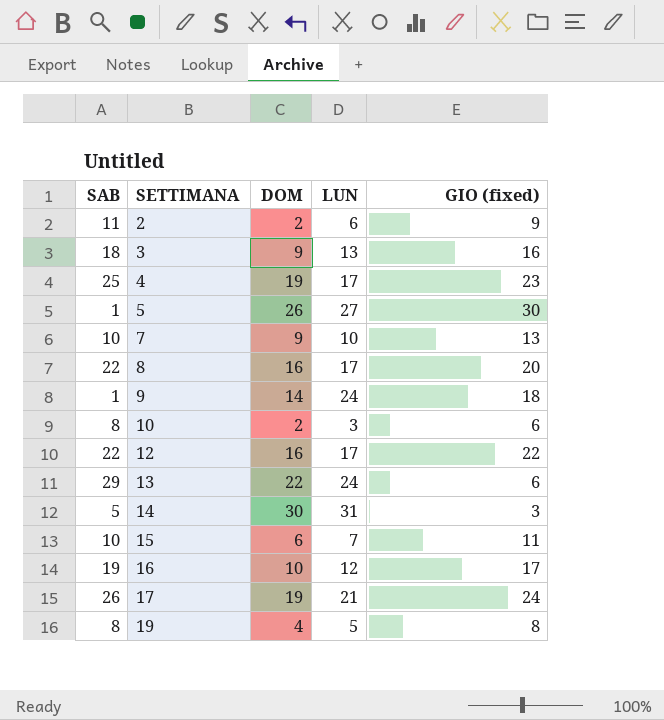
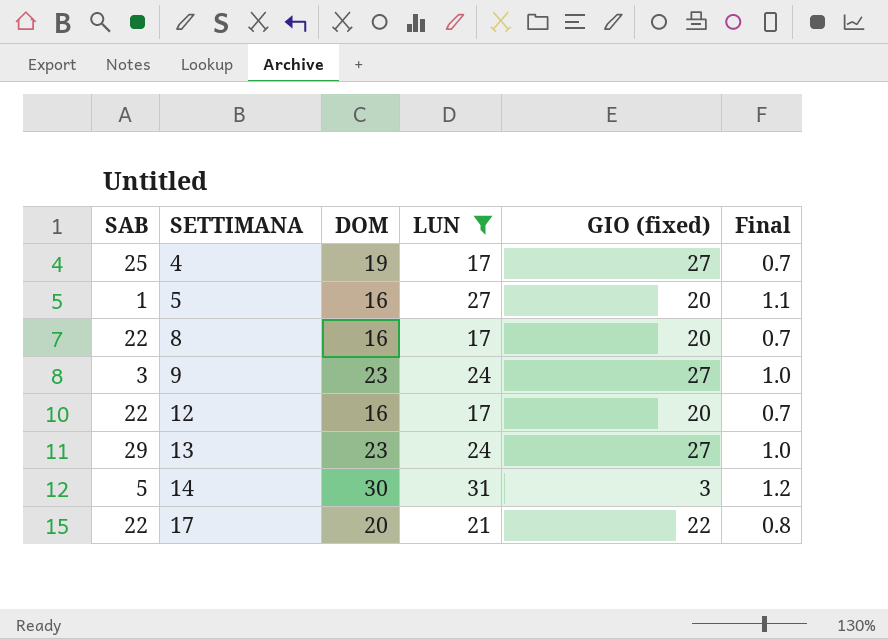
filter: none -> LUN >= 17
column Final | formula: none -> [LUN] * 0.04
4 | GIO (fixed): 23 -> 27
5 | DOM: 26 -> 16
5 | GIO (fixed): 30 -> 20
9 | SAB: 1 -> 3
9 | DOM: 14 -> 23
9 | GIO (fixed): 18 -> 27
12 | GIO (fixed): 22 -> 20
13 | DOM: 22 -> 23
13 | GIO (fixed): 6 -> 27
17 | SAB: 26 -> 22
17 | DOM: 19 -> 20
17 | GIO (fixed): 24 -> 22

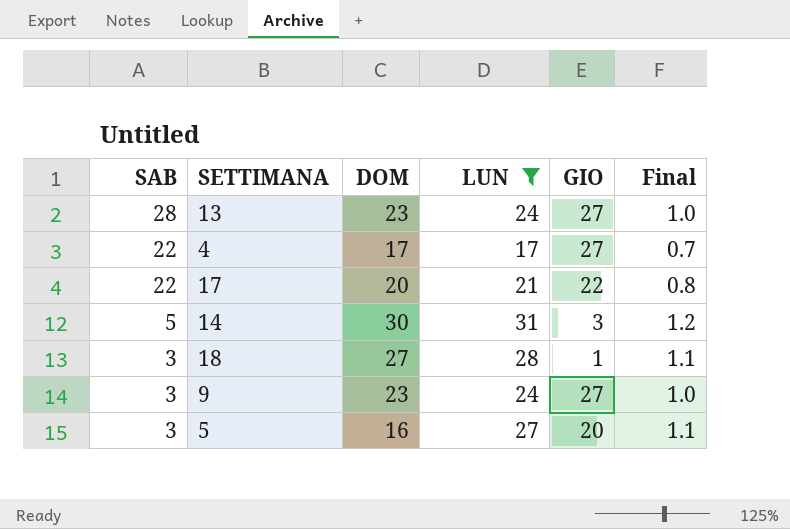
row order: SETTIMANA ascending -> SAB descending
column name: GIO (fixed) -> GIO
row 8: 22 | 16 | 17 | 20 | 0.7 -> none
row 12: 22 | 16 | 17 | 20 | 0.7 -> none
13 | SAB: 29 -> 28
4 | SAB: 25 -> 22
4 | DOM: 19 -> 17
row 18: none -> 3 | 27 | 28 | 1 | 1.1
5 | SAB: 1 -> 3

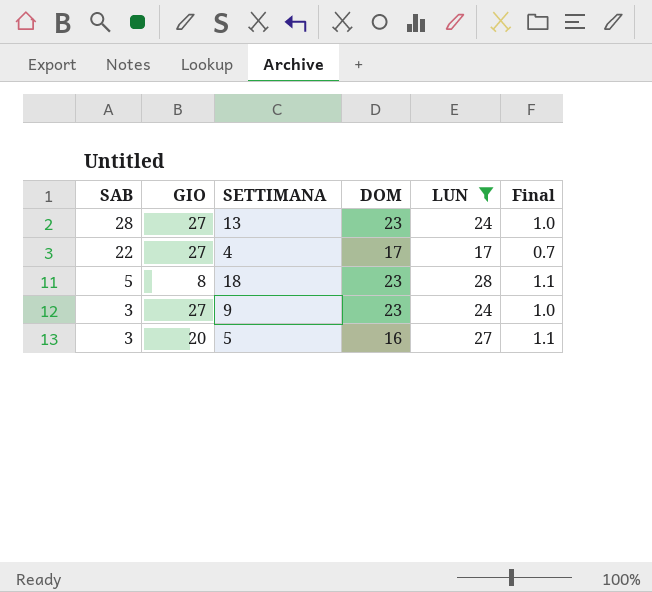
column GIO | position: 5 -> 2
row 17: 22 | 20 | 21 | 22 | 0.8 -> none
row 14: 5 | 30 | 31 | 3 | 1.2 -> none
18 | SAB: 3 -> 5
18 | GIO: 1 -> 8
18 | DOM: 27 -> 23

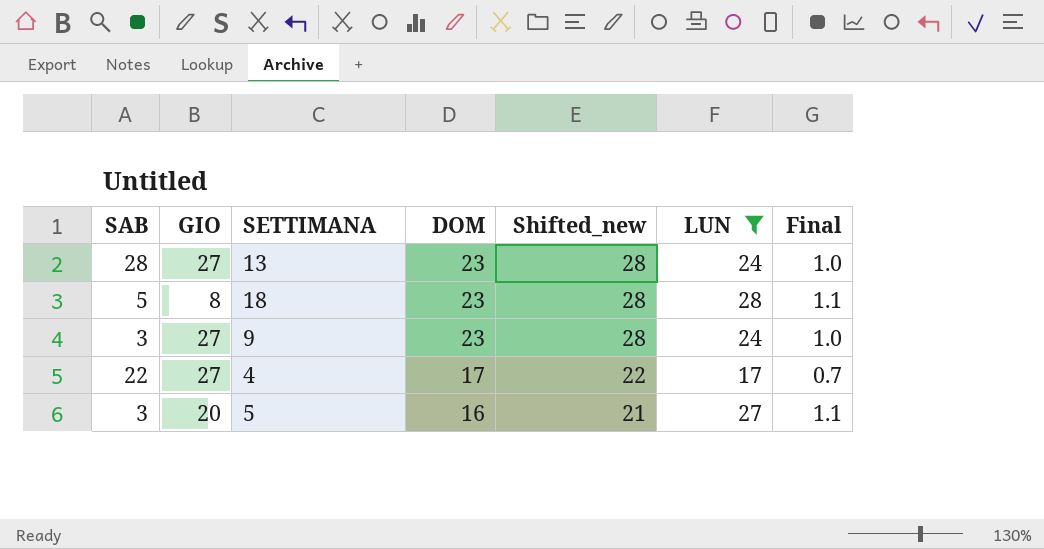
row order: SAB descending -> DOM descending
column Shifted_new | formula: none -> [DOM] + 5

